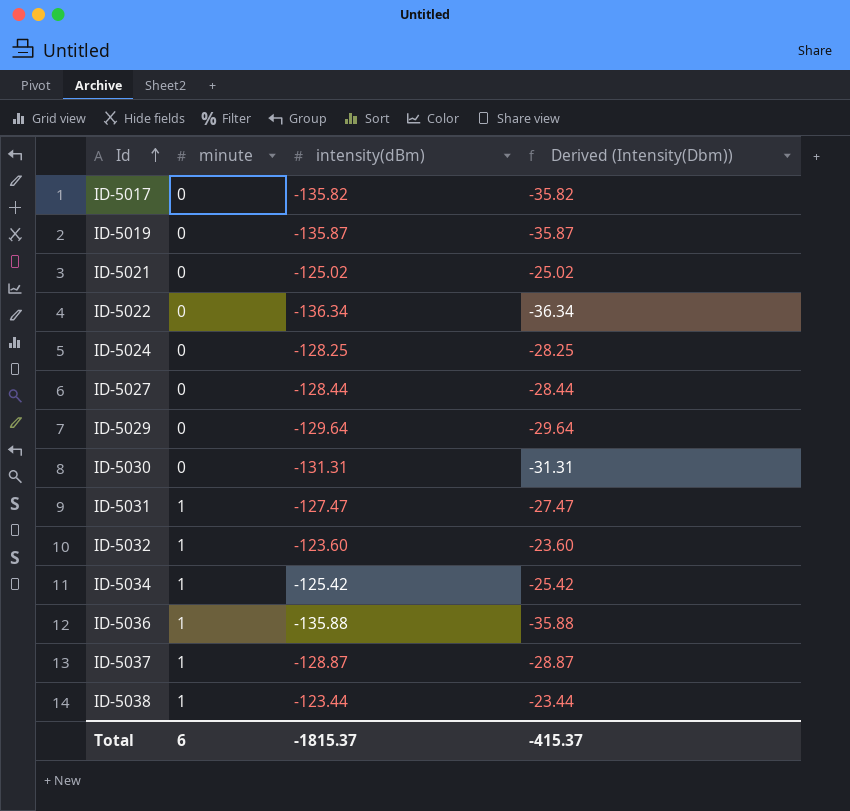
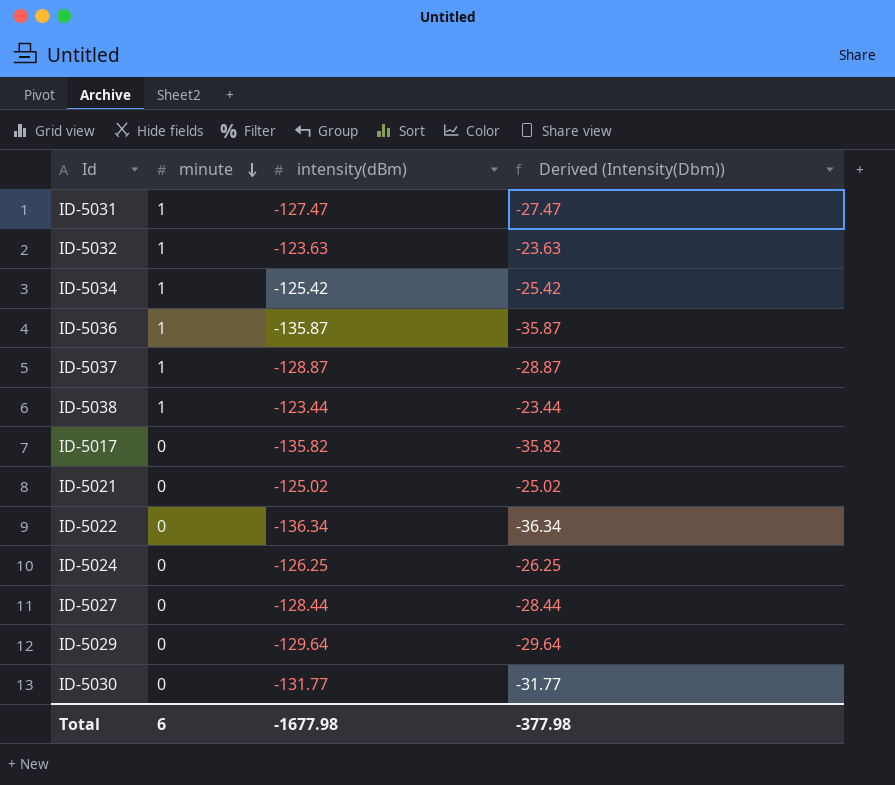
row order: Id ascending -> minute descending
row ID-5019: 0 | -135.87 | -35.87 -> none
ID-5032 | intensity(dBm): -123.60 -> -123.63
ID-5032 | Derived (Intensity(Dbm)): -23.60 -> -23.63
ID-5036 | intensity(dBm): -135.88 -> -135.87
ID-5036 | Derived (Intensity(Dbm)): -35.88 -> -35.87
ID-5024 | intensity(dBm): -128.25 -> -126.25
ID-5024 | Derived (Intensity(Dbm)): -28.25 -> -26.25
ID-5030 | intensity(dBm): -131.31 -> -131.77
ID-5030 | Derived (Intensity(Dbm)): -31.31 -> -31.77
Total | intensity(dBm): -1815.37 -> -1677.98
Total | Derived (Intensity(Dbm)): -415.37 -> -377.98

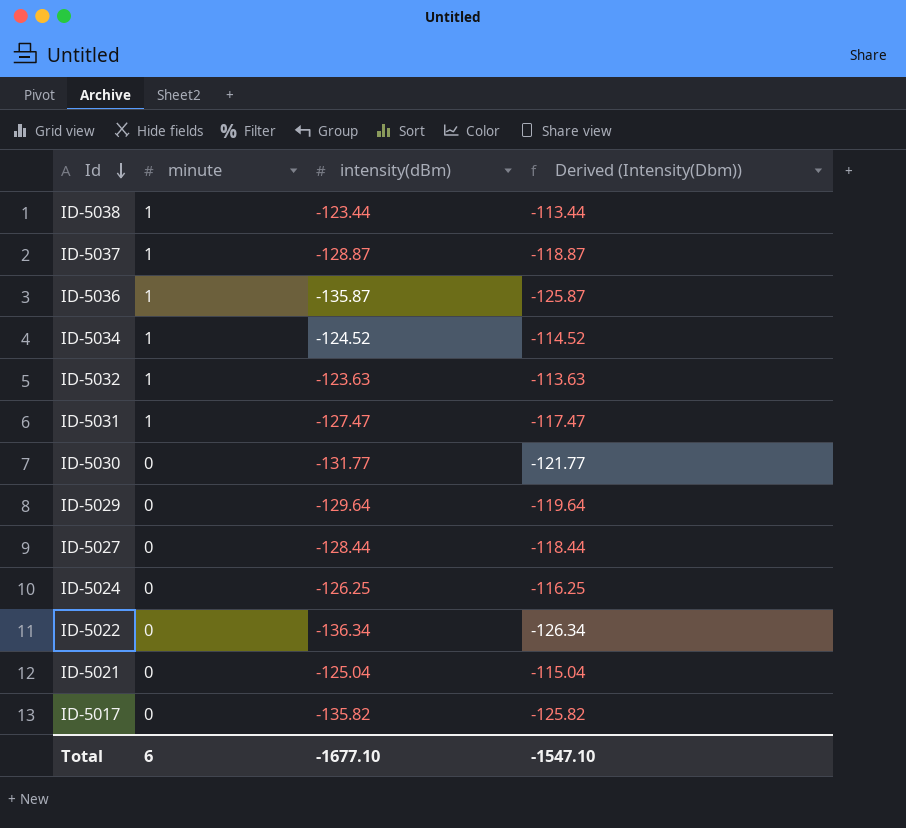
row order: minute descending -> Id descending
column Derived (Intensity(Dbm)) | formula: [intensity(dBm)] + 100 -> [intensity(dBm)] + 10
ID-5034 | intensity(dBm): -125.42 -> -124.52
ID-5021 | intensity(dBm): -125.02 -> -125.04
Total | intensity(dBm): -1677.98 -> -1677.10
Total | Derived (Intensity(Dbm)): -377.98 -> -1547.10

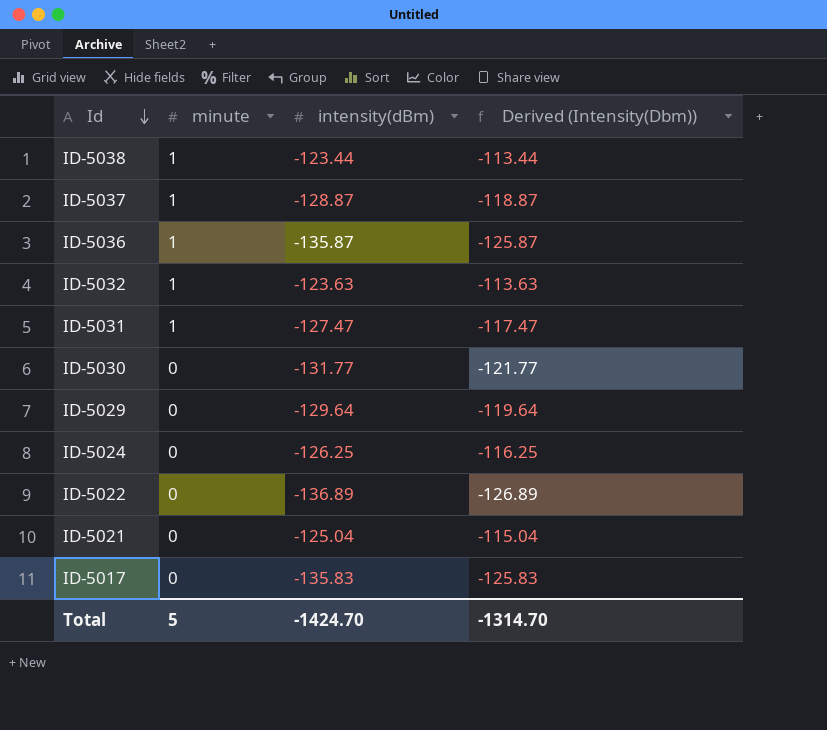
row ID-5034: 1 | -124.52 | -114.52 -> none
row ID-5027: 0 | -128.44 | -118.44 -> none
ID-5022 | intensity(dBm): -136.34 -> -136.89
ID-5022 | Derived (Intensity(Dbm)): -126.34 -> -126.89
ID-5017 | intensity(dBm): -135.82 -> -135.83
ID-5017 | Derived (Intensity(Dbm)): -125.82 -> -125.83
Total | minute: 6 -> 5
Total | intensity(dBm): -1677.10 -> -1424.70
Total | Derived (Intensity(Dbm)): -1547.10 -> -1314.70

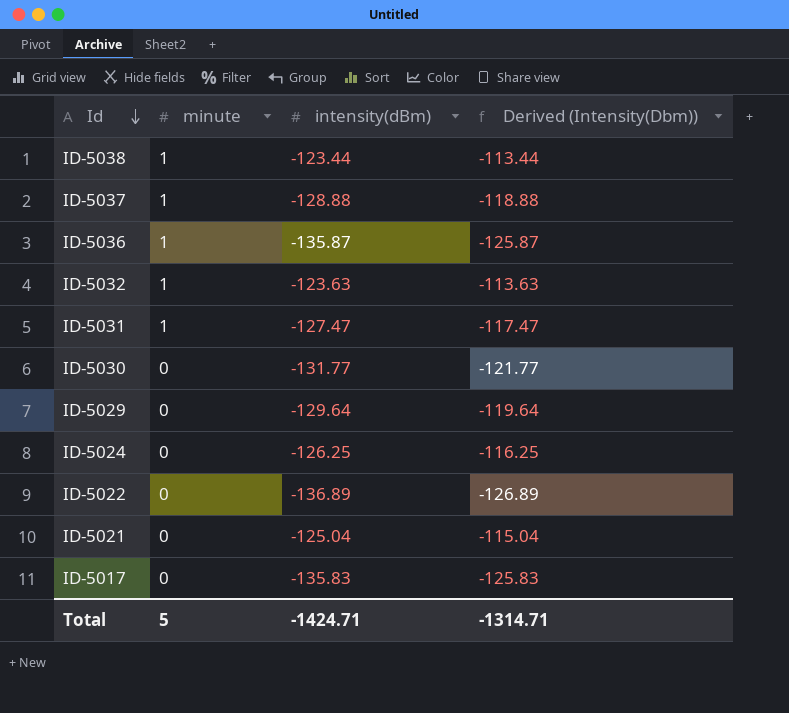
ID-5037 | intensity(dBm): -128.87 -> -128.88
ID-5037 | Derived (Intensity(Dbm)): -118.87 -> -118.88
Total | intensity(dBm): -1424.70 -> -1424.71
Total | Derived (Intensity(Dbm)): -1314.70 -> -1314.71

